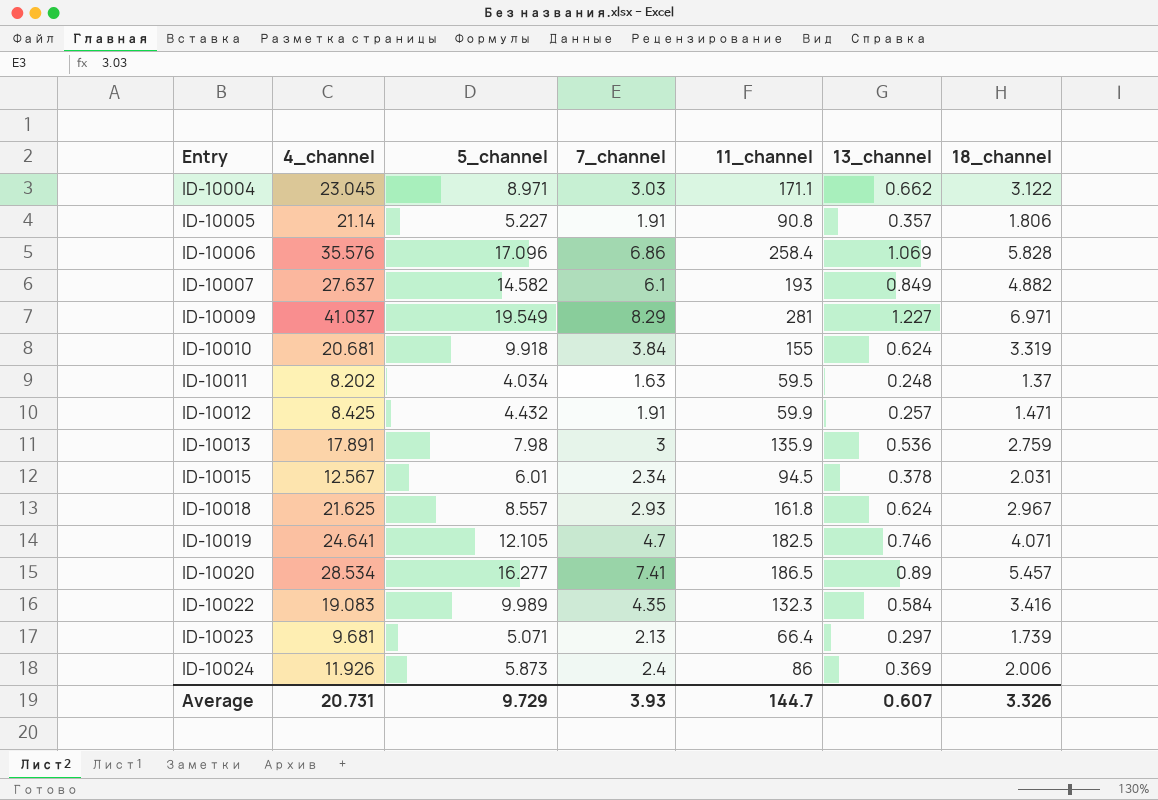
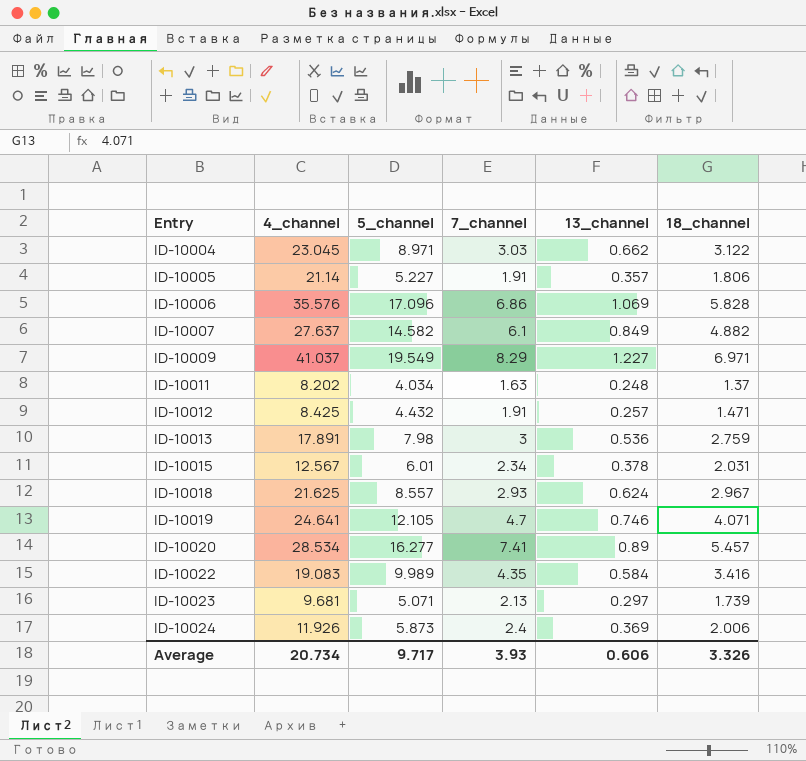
column 11_channel | position: 5 -> none
row ID-10010: 20.681 | 9.918 | 3.84 | 155 | 0.624 | 3.319 -> none
Average | 4_channel: 20.731 -> 20.734
Average | 5_channel: 9.729 -> 9.717
Average | 13_channel: 0.607 -> 0.606

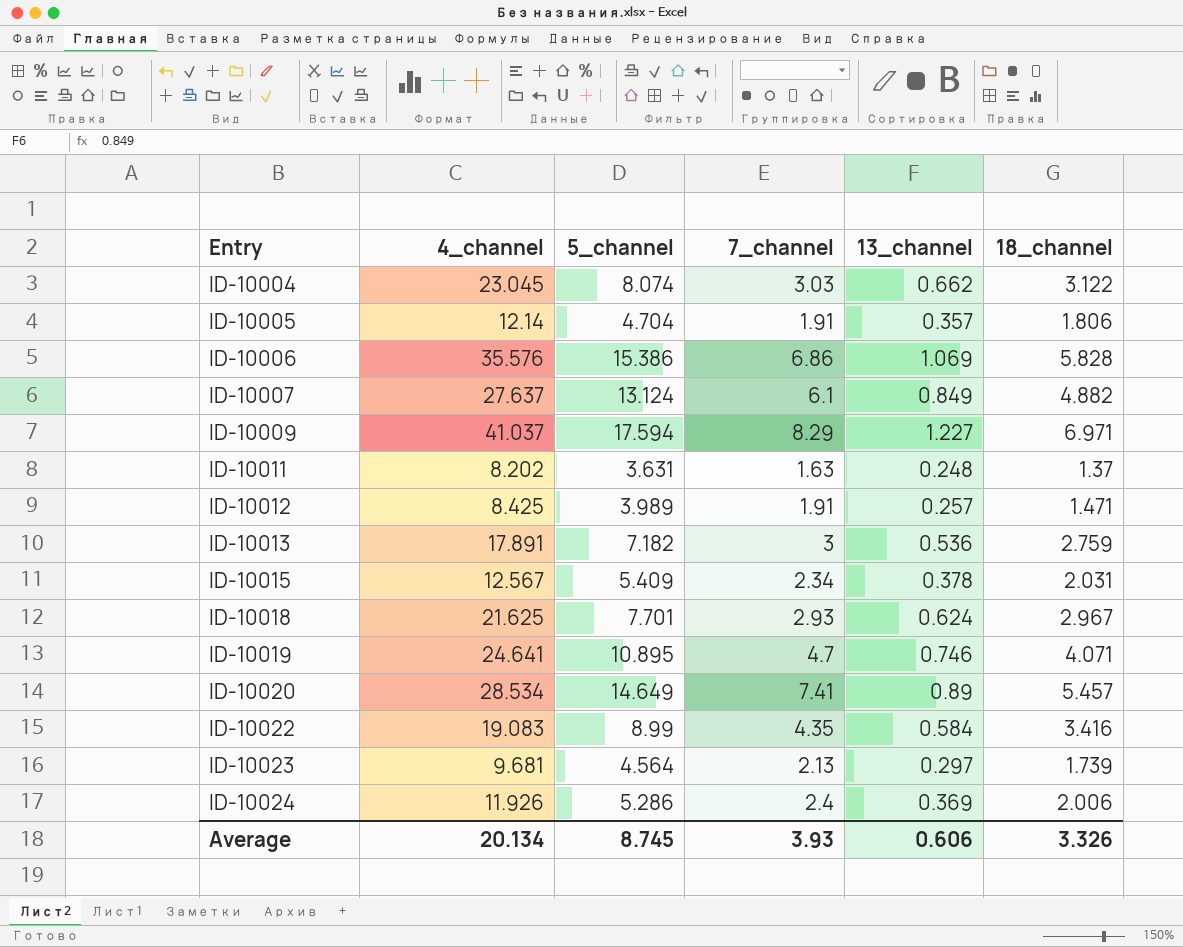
ID-10004 | 5_channel: 8.971 -> 8.074
ID-10005 | 4_channel: 21.14 -> 12.14
ID-10005 | 5_channel: 5.227 -> 4.704
ID-10006 | 5_channel: 17.096 -> 15.386
ID-10007 | 5_channel: 14.582 -> 13.124
ID-10009 | 5_channel: 19.549 -> 17.594
ID-10011 | 5_channel: 4.034 -> 3.631
ID-10012 | 5_channel: 4.432 -> 3.989
ID-10013 | 5_channel: 7.98 -> 7.182
ID-10015 | 5_channel: 6.01 -> 5.409
ID-10018 | 5_channel: 8.557 -> 7.701
ID-10019 | 5_channel: 12.105 -> 10.895
ID-10020 | 5_channel: 16.277 -> 14.649
ID-10022 | 5_channel: 9.989 -> 8.99
ID-10023 | 5_channel: 5.071 -> 4.564
ID-10024 | 5_channel: 5.873 -> 5.286
Average | 4_channel: 20.734 -> 20.134
Average | 5_channel: 9.717 -> 8.745

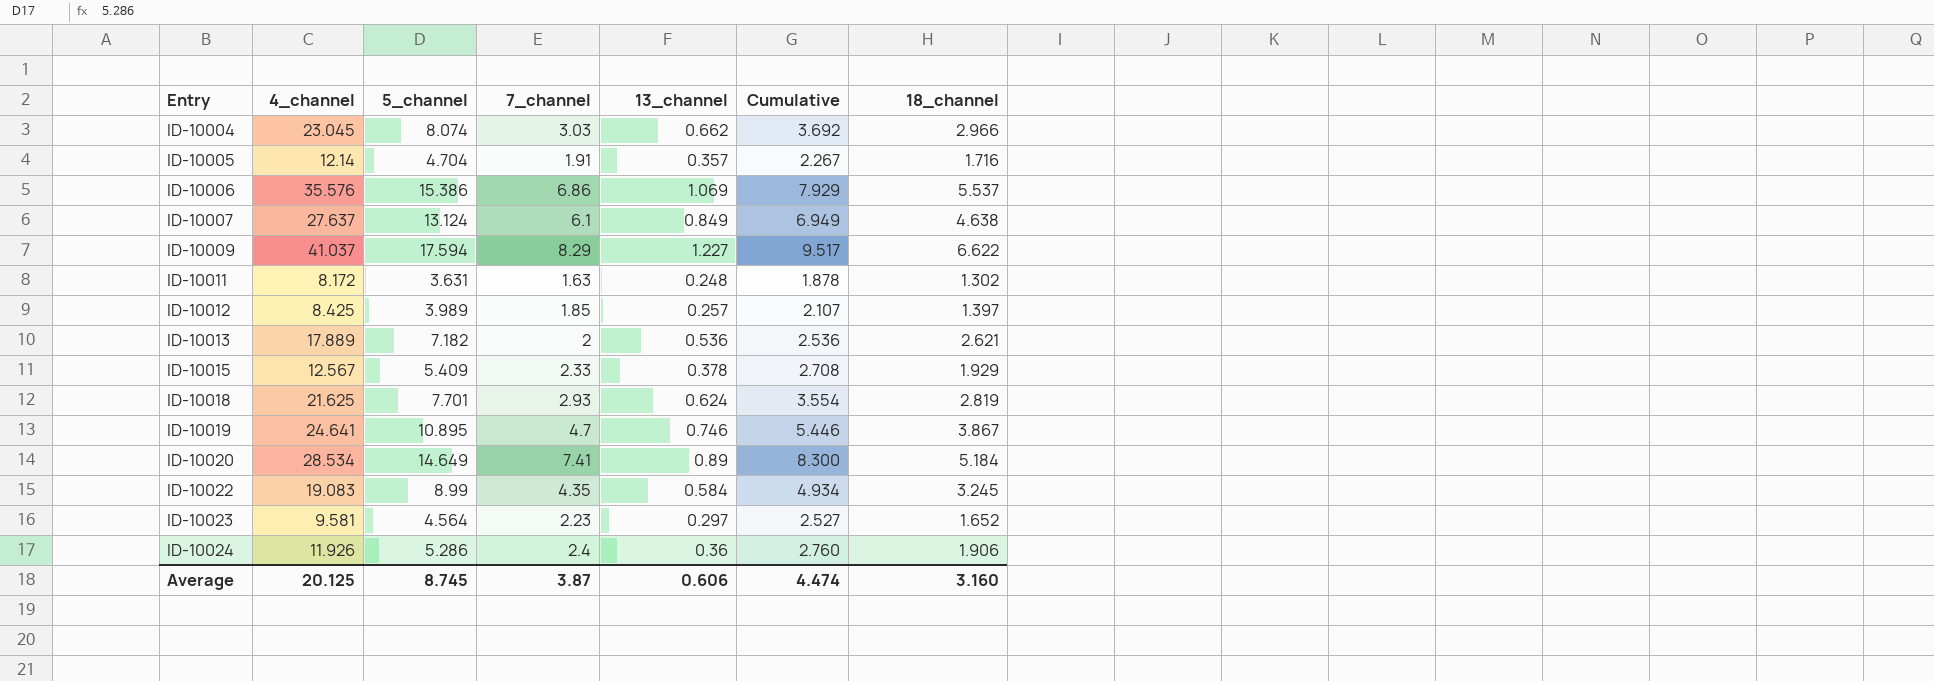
column Cumulative | formula: none -> [7_channel] + [13_channel]
ID-10004 | 18_channel: 3.122 -> 2.966
ID-10005 | 18_channel: 1.806 -> 1.716
ID-10006 | 18_channel: 5.828 -> 5.537
ID-10007 | 18_channel: 4.882 -> 4.638
ID-10009 | 18_channel: 6.971 -> 6.622
ID-10011 | 4_channel: 8.202 -> 8.172
ID-10011 | 18_channel: 1.37 -> 1.302
ID-10012 | 7_channel: 1.91 -> 1.85
ID-10012 | 18_channel: 1.471 -> 1.397
ID-10013 | 4_channel: 17.891 -> 17.889
ID-10013 | 7_channel: 3 -> 2
ID-10013 | 18_channel: 2.759 -> 2.621
ID-10015 | 7_channel: 2.34 -> 2.33
ID-10015 | 18_channel: 2.031 -> 1.929
ID-10018 | 18_channel: 2.967 -> 2.819
ID-10019 | 18_channel: 4.071 -> 3.867
ID-10020 | 18_channel: 5.457 -> 5.184
ID-10022 | 18_channel: 3.416 -> 3.245
ID-10023 | 4_channel: 9.681 -> 9.581
ID-10023 | 7_channel: 2.13 -> 2.23
ID-10023 | 18_channel: 1.739 -> 1.652
ID-10024 | 13_channel: 0.369 -> 0.36
ID-10024 | 18_channel: 2.006 -> 1.906
Average | 4_channel: 20.134 -> 20.125
Average | 7_channel: 3.93 -> 3.87
Average | 18_channel: 3.326 -> 3.160

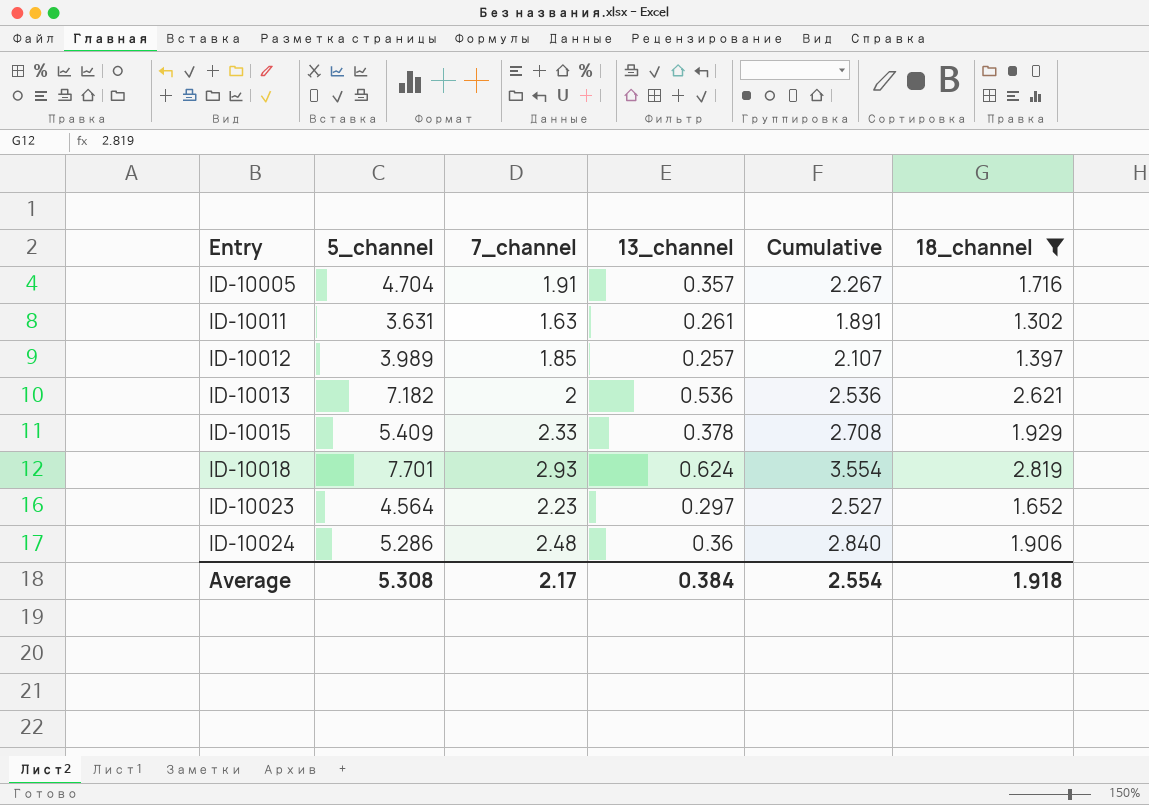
filter: none -> 18_channel <= 2.819
column 4_channel | position: 2 -> none
ID-10011 | 13_channel: 0.248 -> 0.261
ID-10011 | Cumulative: 1.878 -> 1.891
ID-10024 | 7_channel: 2.4 -> 2.48
ID-10024 | Cumulative: 2.760 -> 2.840
Average | 5_channel: 8.745 -> 5.308
Average | 7_channel: 3.87 -> 2.17
Average | 13_channel: 0.606 -> 0.384
Average | Cumulative: 4.474 -> 2.554
Average | 18_channel: 3.160 -> 1.918

